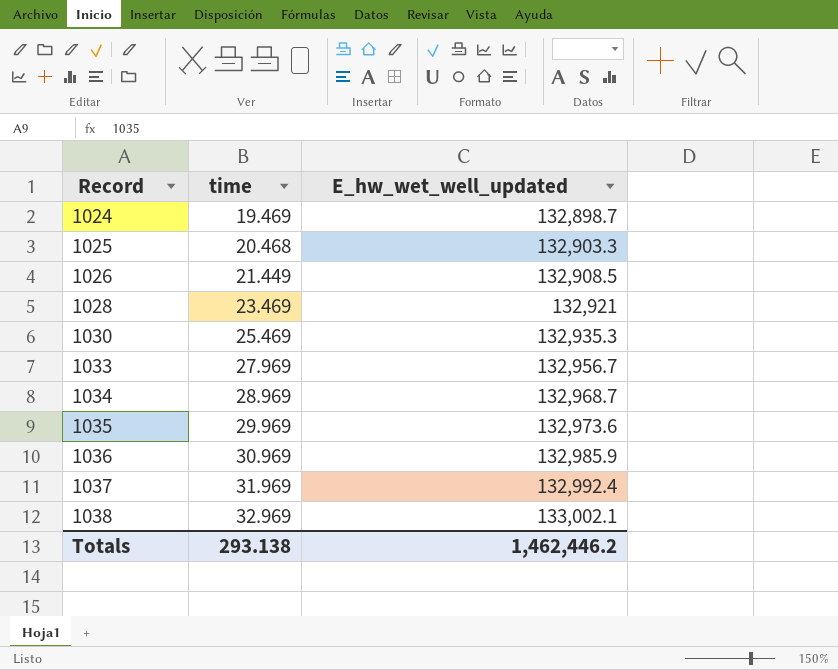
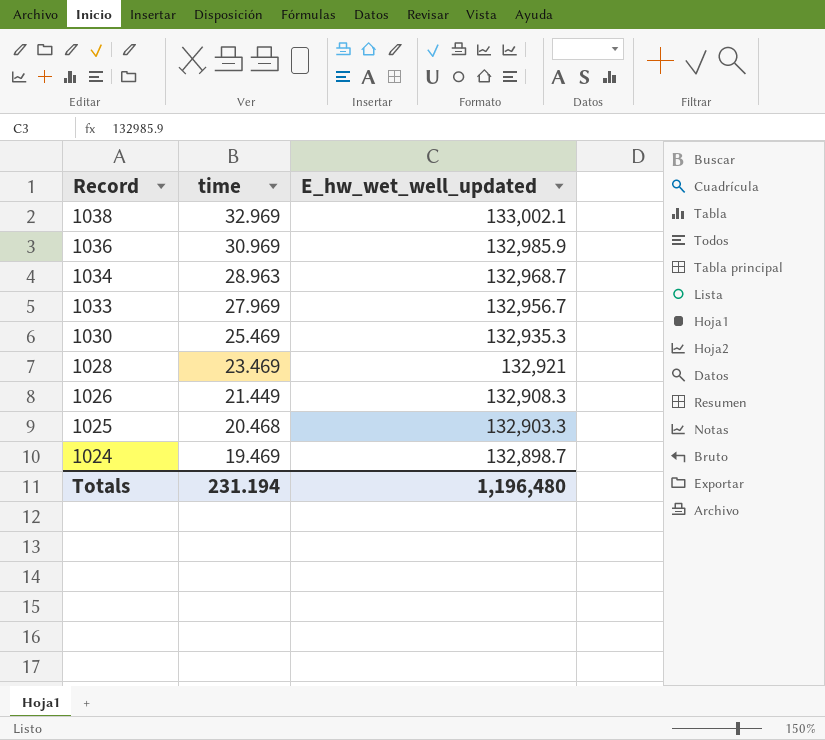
row order: Record ascending -> Record descending
row 1035: 29.969 | 132,973.6 -> none
row 1037: 31.969 | 132,992.4 -> none
1034 | time: 28.969 -> 28.963
1026 | E_hw_wet_well_updated: 132,908.5 -> 132,908.3
Totals | time: 293.138 -> 231.194
Totals | E_hw_wet_well_updated: 1,462,446.2 -> 1,196,480

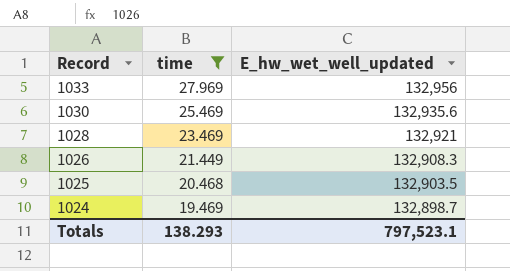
filter: none -> time <= 27.969
1033 | E_hw_wet_well_updated: 132,956.7 -> 132,956
1030 | E_hw_wet_well_updated: 132,935.3 -> 132,935.6
1025 | E_hw_wet_well_updated: 132,903.3 -> 132,903.5
Totals | time: 231.194 -> 138.293
Totals | E_hw_wet_well_updated: 1,196,480 -> 797,523.1

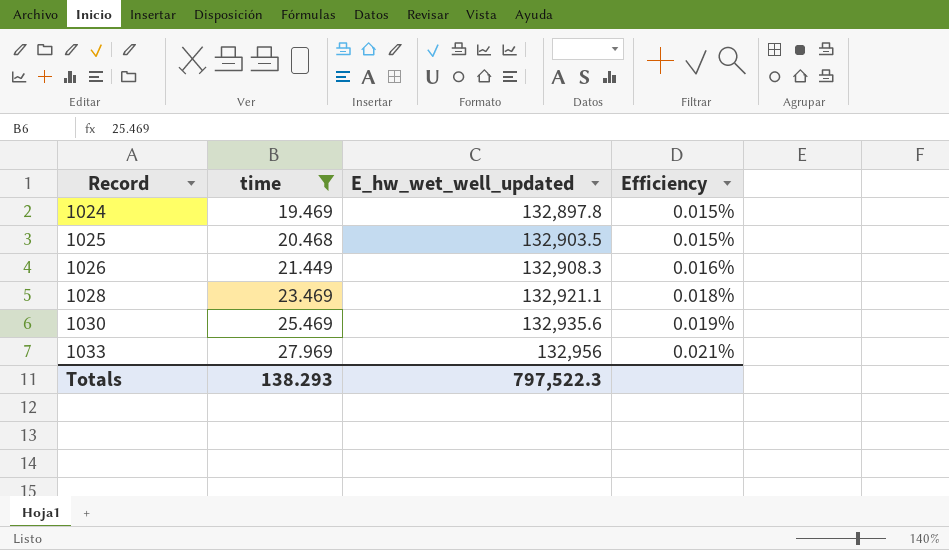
row order: Record descending -> Record ascending
column Efficiency | formula: none -> [time] / [E_hw_wet_well_updated]
1024 | E_hw_wet_well_updated: 132,898.7 -> 132,897.8
1028 | E_hw_wet_well_updated: 132,921 -> 132,921.1
Totals | E_hw_wet_well_updated: 797,523.1 -> 797,522.3

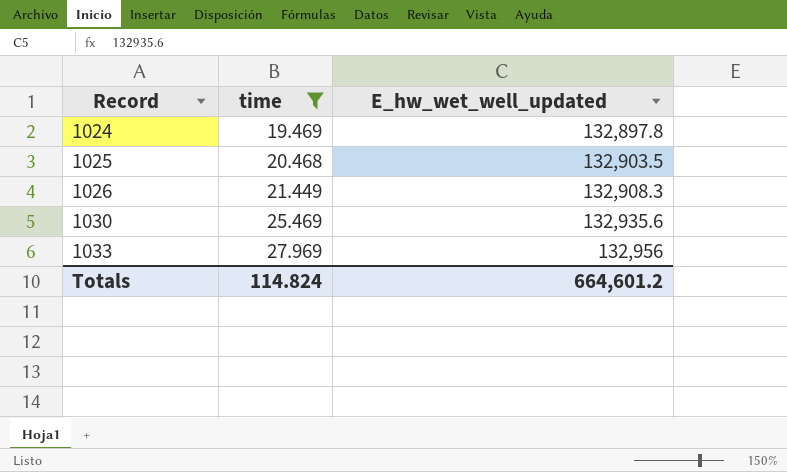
column Efficiency | formula: [time] / [E_hw_wet_well_updated] -> none
row 1028: 23.469 | 132,921.1 | 0.018% -> none
Totals | time: 138.293 -> 114.824
Totals | E_hw_wet_well_updated: 797,522.3 -> 664,601.2

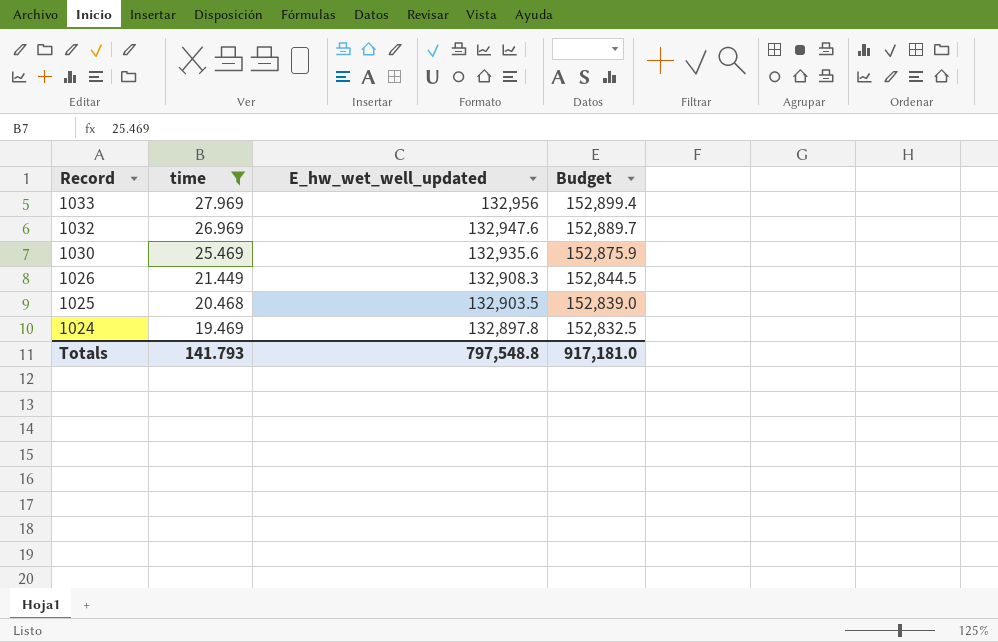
row order: Record ascending -> Record descending
column Budget | formula: none -> [E_hw_wet_well_updated] * 1.15
row 1032: none -> 26.969 | 132,947.6 | 152,889.7
Totals | time: 114.824 -> 141.793
Totals | E_hw_wet_well_updated: 664,601.2 -> 797,548.8

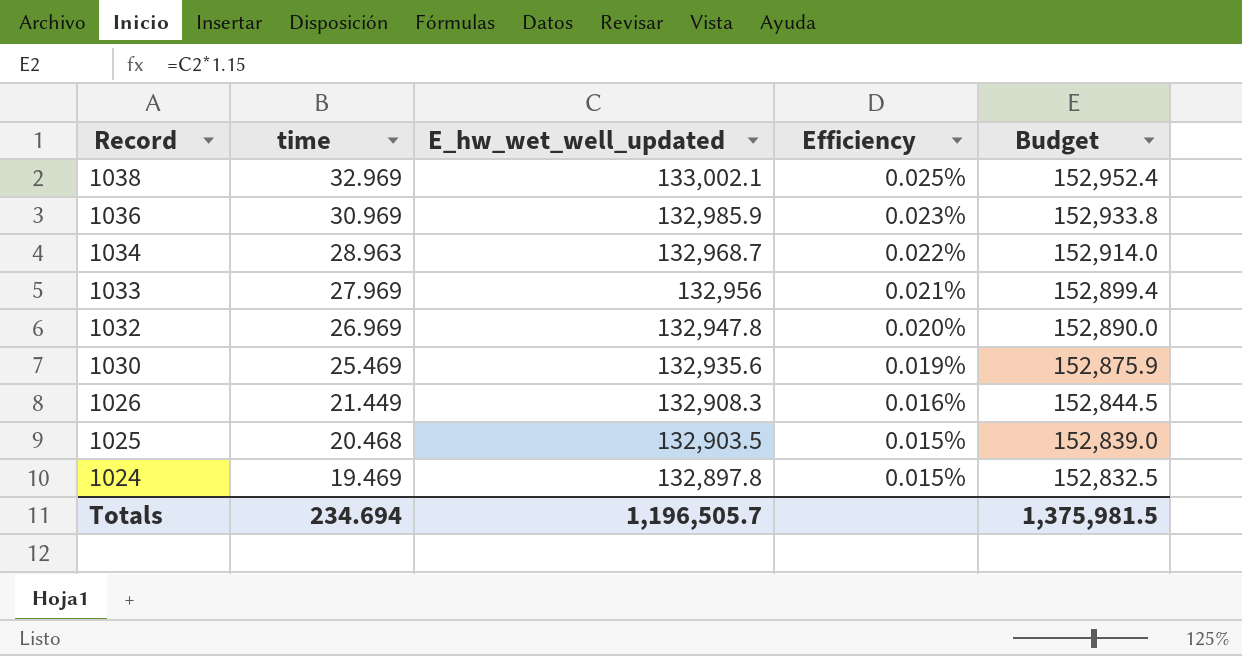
filter: time <= 27.969 -> none
column Efficiency | formula: none -> [time] / [E_hw_wet_well_updated]
1032 | E_hw_wet_well_updated: 132,947.6 -> 132,947.8
1032 | Budget: 152,889.7 -> 152,890.0
Totals | time: 141.793 -> 234.694
Totals | E_hw_wet_well_updated: 797,548.8 -> 1,196,505.7
Totals | Budget: 917,181.0 -> 1,375,981.5

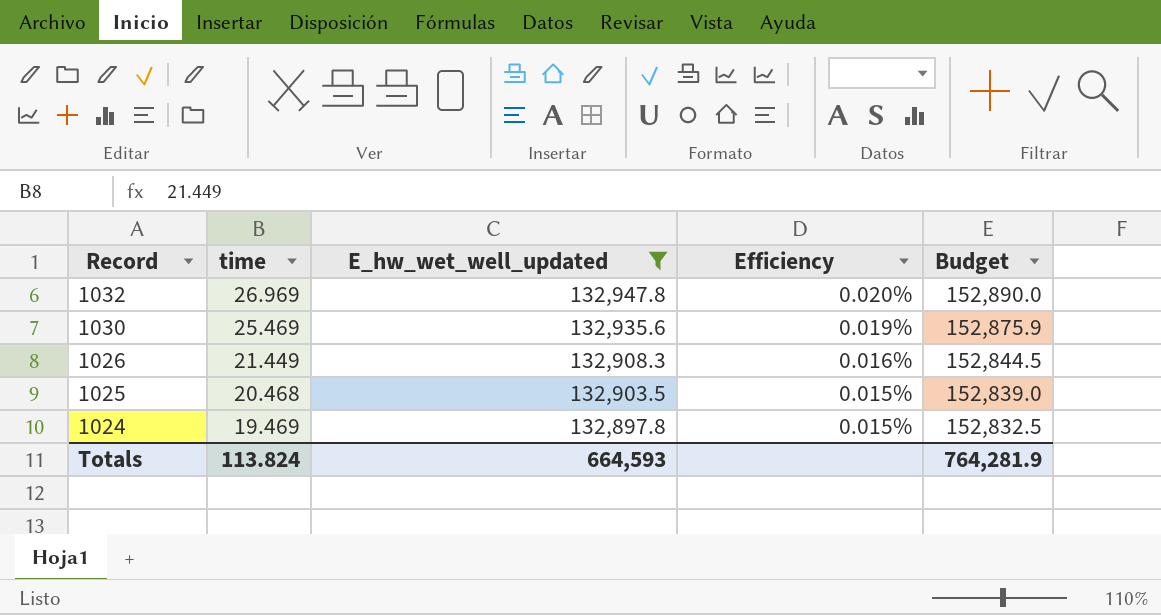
filter: none -> E_hw_wet_well_updated <= 132,947.8
Totals | time: 234.694 -> 113.824
Totals | E_hw_wet_well_updated: 1,196,505.7 -> 664,593
Totals | Budget: 1,375,981.5 -> 764,281.9

